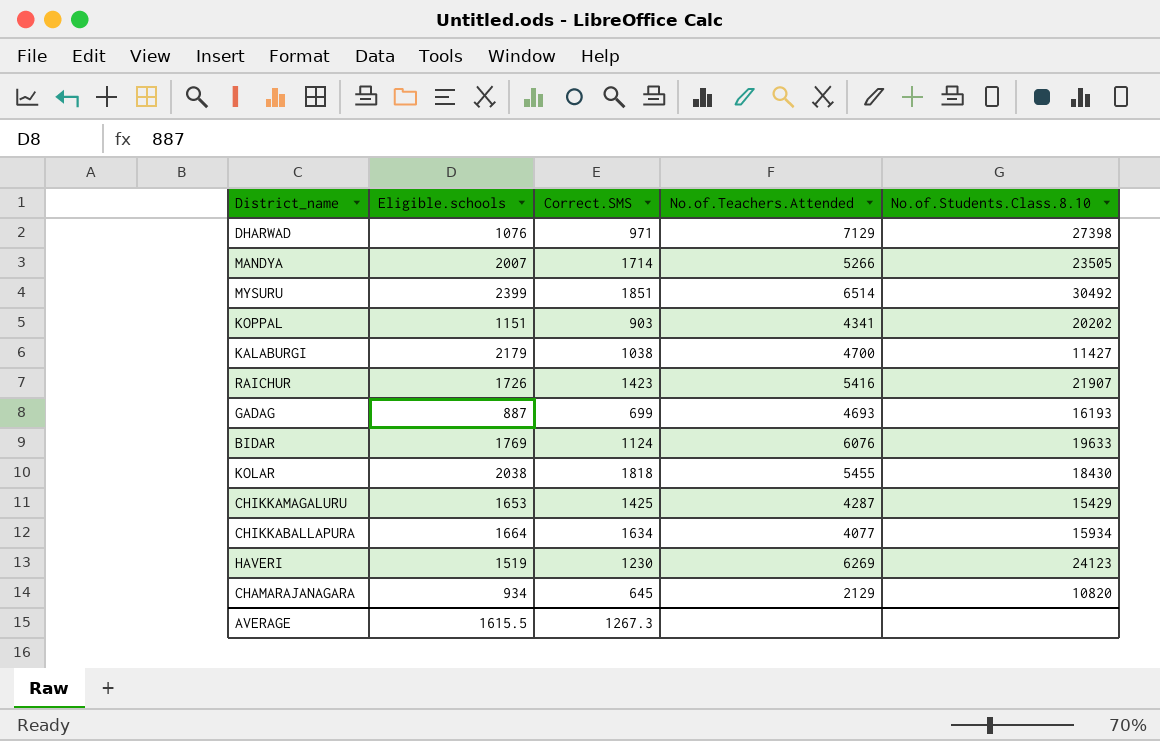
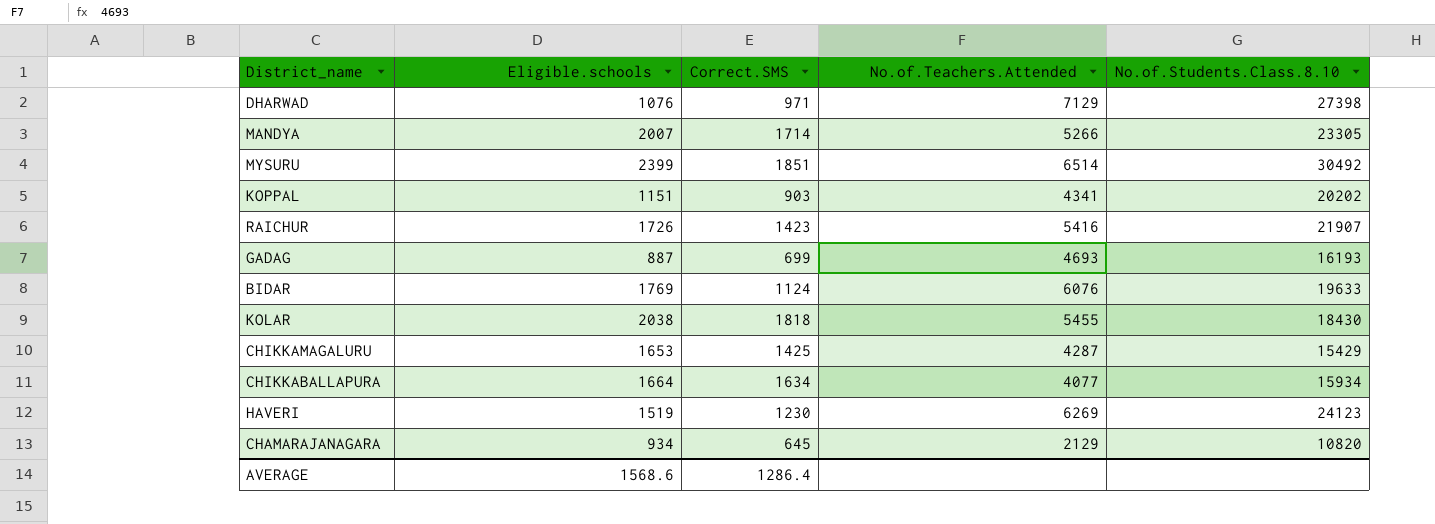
row KALABURGI: 2179 | 1038 | 4700 | 11427 -> none
MANDYA | No.of.Students.Class.8.10: 23505 -> 23305
AVERAGE | Eligible.schools: 1615.5 -> 1568.6
AVERAGE | Correct.SMS: 1267.3 -> 1286.4

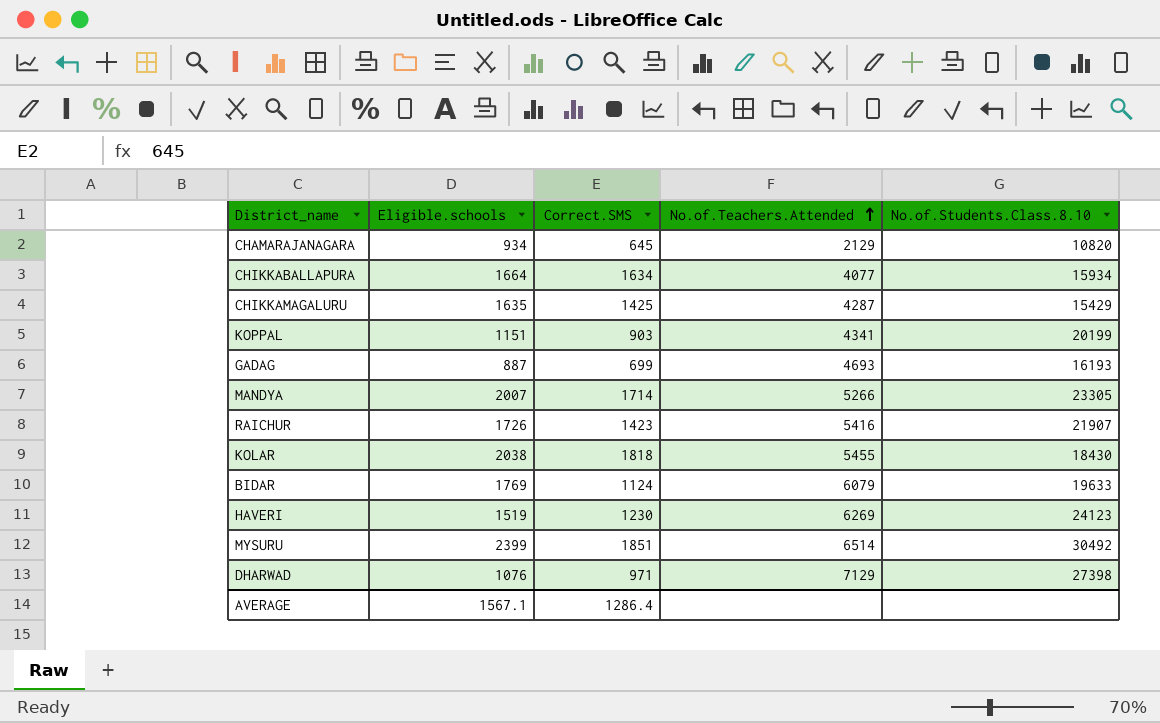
row order: none -> No.of.Teachers.Attended ascending
CHIKKAMAGALURU | Eligible.schools: 1653 -> 1635
KOPPAL | No.of.Students.Class.8.10: 20202 -> 20199
BIDAR | No.of.Teachers.Attended: 6076 -> 6079
AVERAGE | Eligible.schools: 1568.6 -> 1567.1

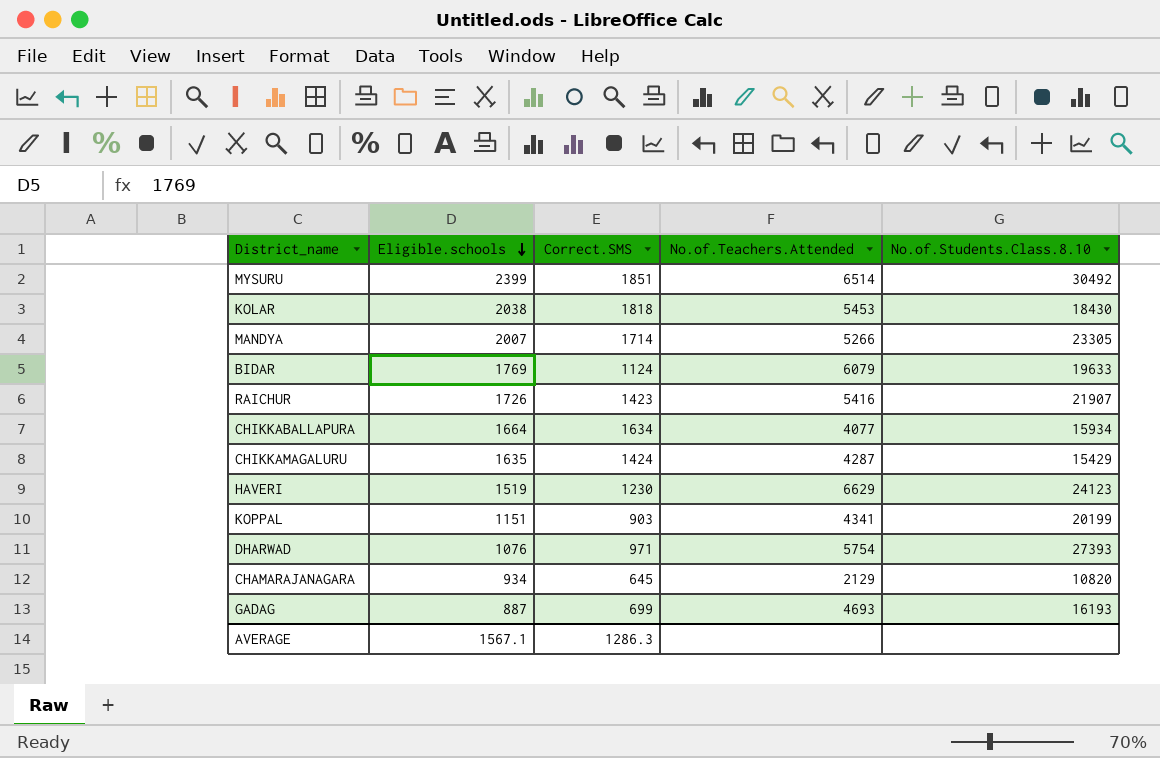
row order: No.of.Teachers.Attended ascending -> Eligible.schools descending
KOLAR | No.of.Teachers.Attended: 5455 -> 5453
CHIKKAMAGALURU | Correct.SMS: 1425 -> 1424
HAVERI | No.of.Teachers.Attended: 6269 -> 6629
DHARWAD | No.of.Teachers.Attended: 7129 -> 5754
DHARWAD | No.of.Students.Class.8.10: 27398 -> 27393
AVERAGE | Correct.SMS: 1286.4 -> 1286.3

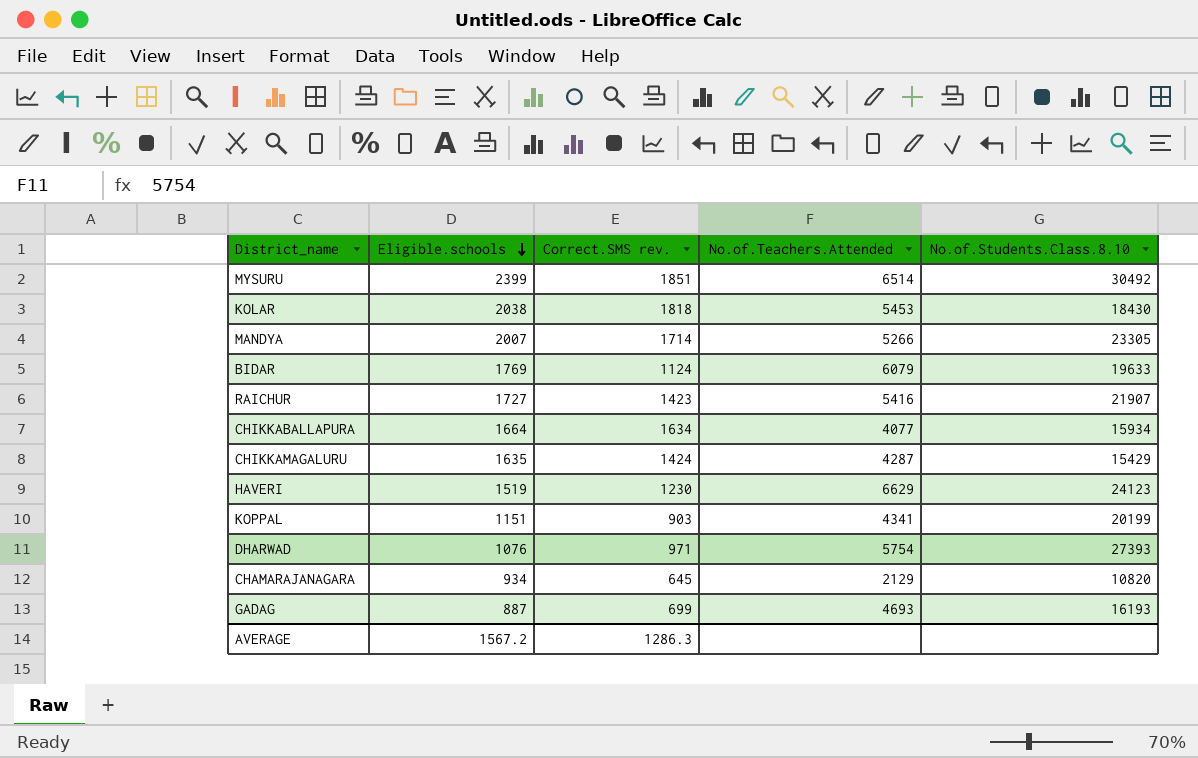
column name: Correct.SMS -> Correct.SMS rev.
RAICHUR | Eligible.schools: 1726 -> 1727
AVERAGE | Eligible.schools: 1567.1 -> 1567.2

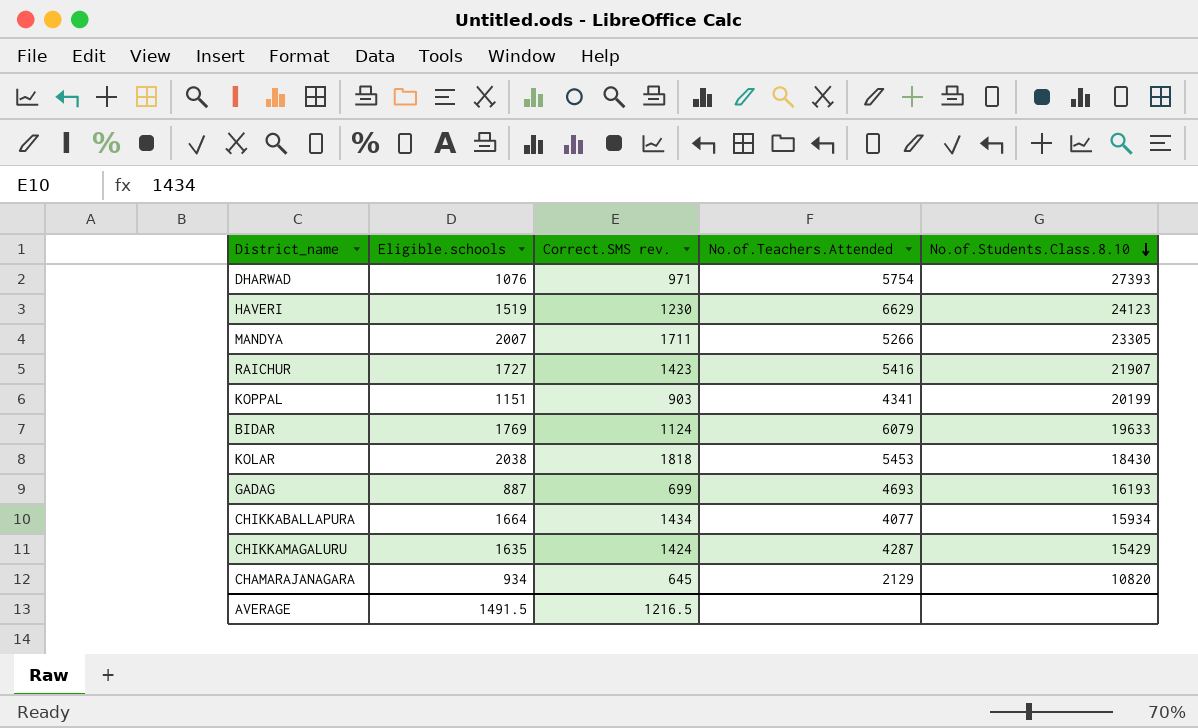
row order: Eligible.schools descending -> No.of.Students.Class.8.10 descending
row MYSURU: 2399 | 1851 | 6514 | 30492 -> none
MANDYA | Correct.SMS rev.: 1714 -> 1711
CHIKKABALLAPURA | Correct.SMS rev.: 1634 -> 1434
AVERAGE | Eligible.schools: 1567.2 -> 1491.5
AVERAGE | Correct.SMS rev.: 1286.3 -> 1216.5

